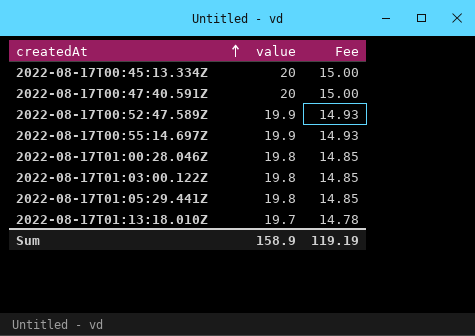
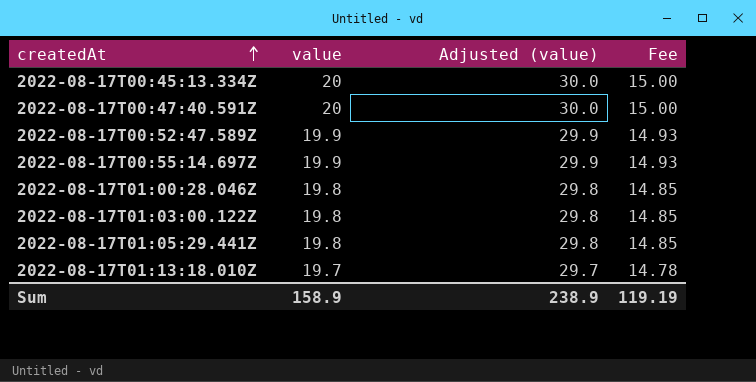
column Adjusted (value) | formula: none -> [value] + 10

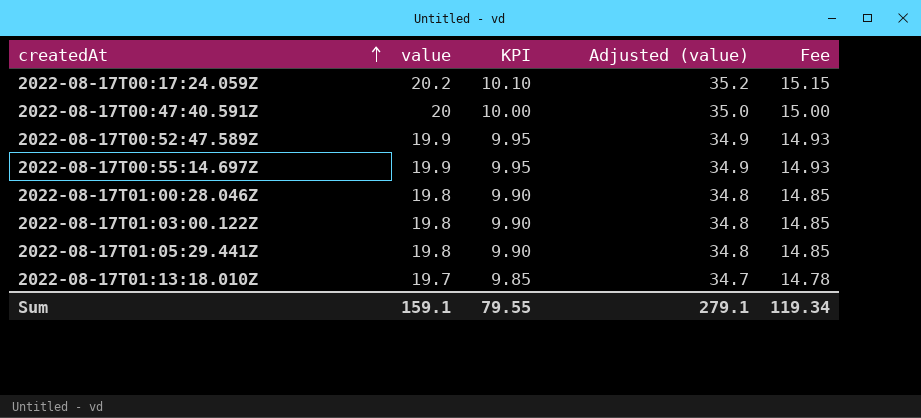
column KPI | formula: none -> [value] * 0.5
column Adjusted (value) | formula: [value] + 10 -> [value] + 15
row 2022-08-17T00:45:13.334Z: 20 | 30.0 | 15.00 -> none
row 2022-08-17T00:17:24.059Z: none -> 20.2 | 10.10 | 35.2 | 15.15
Sum | value: 158.9 -> 159.1
Sum | Adjusted (value): 238.9 -> 279.1
Sum | Fee: 119.19 -> 119.34

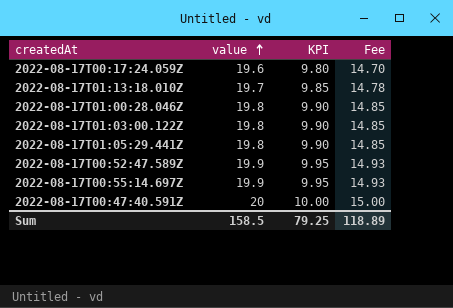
row order: createdAt ascending -> value ascending
column Adjusted (value) | formula: [value] + 15 -> none
2022-08-17T00:17:24.059Z | value: 20.2 -> 19.6
2022-08-17T00:17:24.059Z | KPI: 10.10 -> 9.80
2022-08-17T00:17:24.059Z | Fee: 15.15 -> 14.70
Sum | value: 159.1 -> 158.5
Sum | KPI: 79.55 -> 79.25
Sum | Fee: 119.34 -> 118.89

